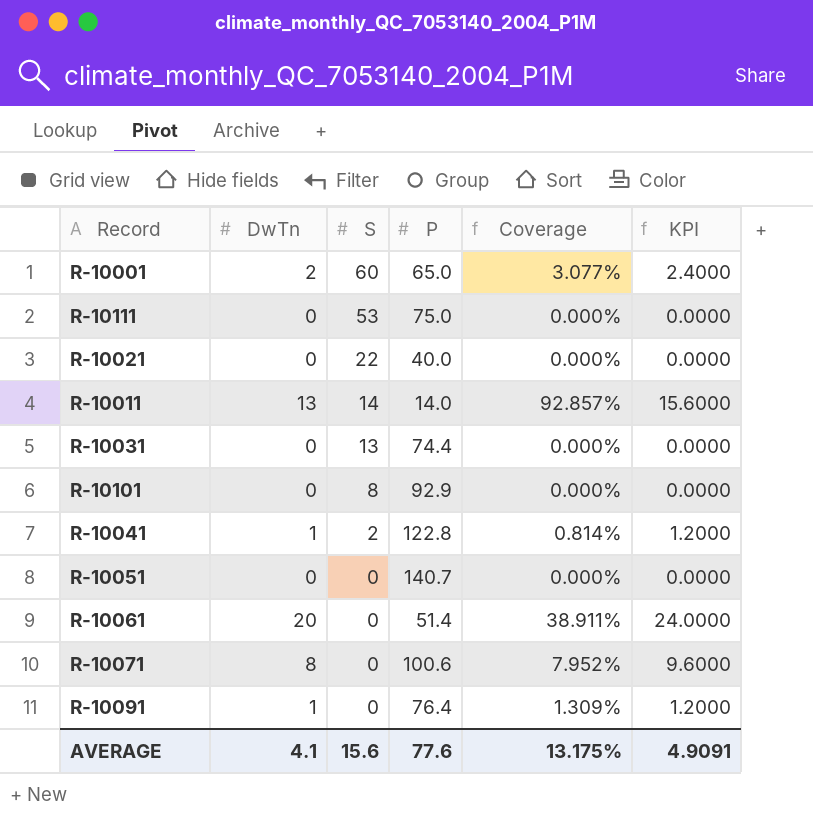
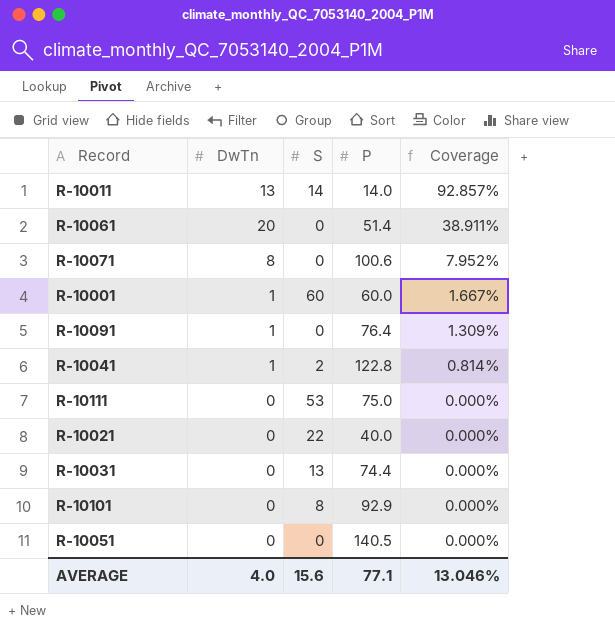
row order: S descending -> Coverage descending
column KPI | formula: [DwTn] * 1.2 -> none
R-10001 | DwTn: 2 -> 1
R-10001 | P: 65.0 -> 60.0
R-10001 | Coverage: 3.077% -> 1.667%
R-10051 | P: 140.7 -> 140.5
AVERAGE | DwTn: 4.1 -> 4.0
AVERAGE | P: 77.6 -> 77.1
AVERAGE | Coverage: 13.175% -> 13.046%

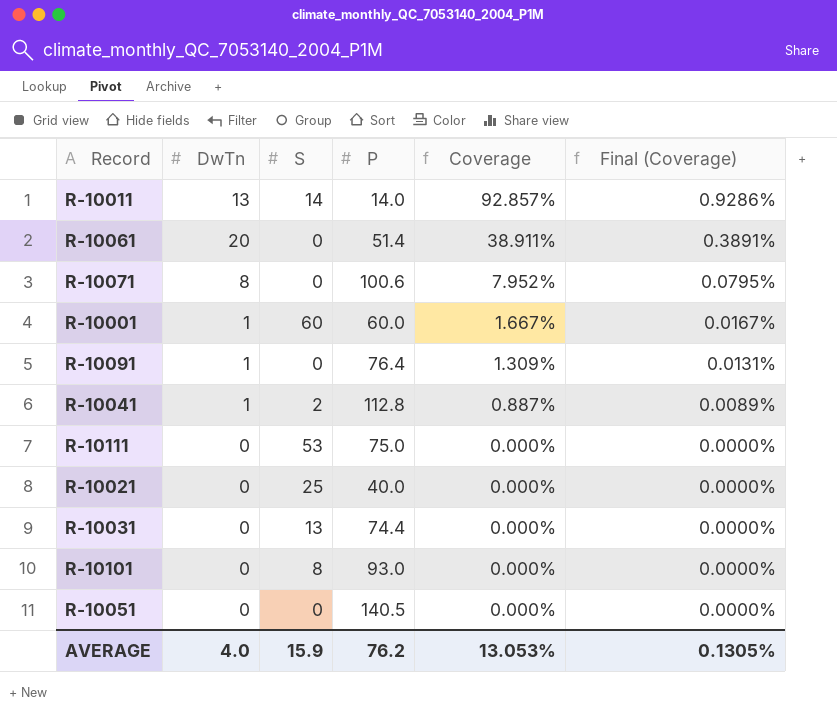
column Final (Coverage) | formula: none -> [Coverage] * 0.01
R-10041 | P: 122.8 -> 112.8
R-10041 | Coverage: 0.814% -> 0.887%
R-10021 | S: 22 -> 25
R-10101 | P: 92.9 -> 93.0
AVERAGE | S: 15.6 -> 15.9
AVERAGE | P: 77.1 -> 76.2
AVERAGE | Coverage: 13.046% -> 13.053%

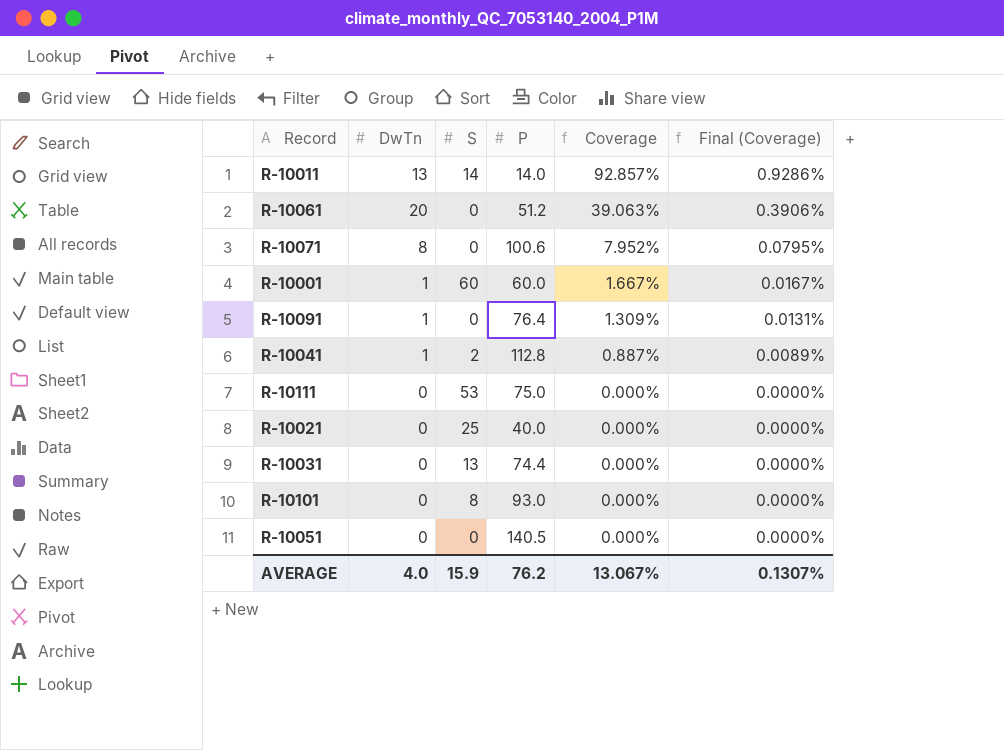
R-10061 | P: 51.4 -> 51.2
R-10061 | Coverage: 38.911% -> 39.063%
R-10061 | Final (Coverage): 0.3891% -> 0.3906%
AVERAGE | Coverage: 13.053% -> 13.067%
AVERAGE | Final (Coverage): 0.1305% -> 0.1307%

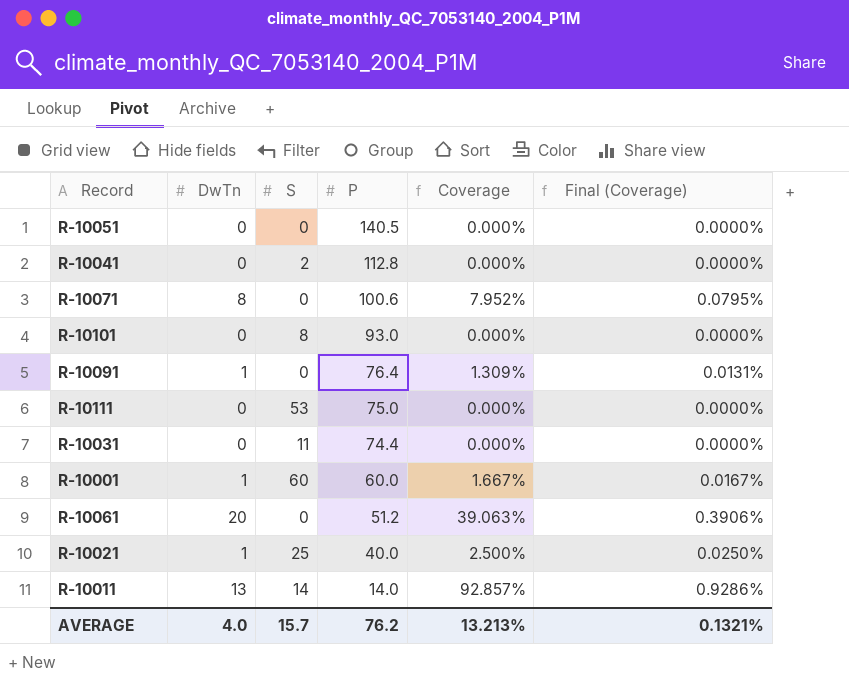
row order: Coverage descending -> P descending
R-10041 | DwTn: 1 -> 0
R-10041 | Coverage: 0.887% -> 0.000%
R-10041 | Final (Coverage): 0.0089% -> 0.0000%
R-10031 | S: 13 -> 11
R-10021 | DwTn: 0 -> 1
R-10021 | Coverage: 0.000% -> 2.500%
R-10021 | Final (Coverage): 0.0000% -> 0.0250%
AVERAGE | S: 15.9 -> 15.7
AVERAGE | Coverage: 13.067% -> 13.213%
AVERAGE | Final (Coverage): 0.1307% -> 0.1321%

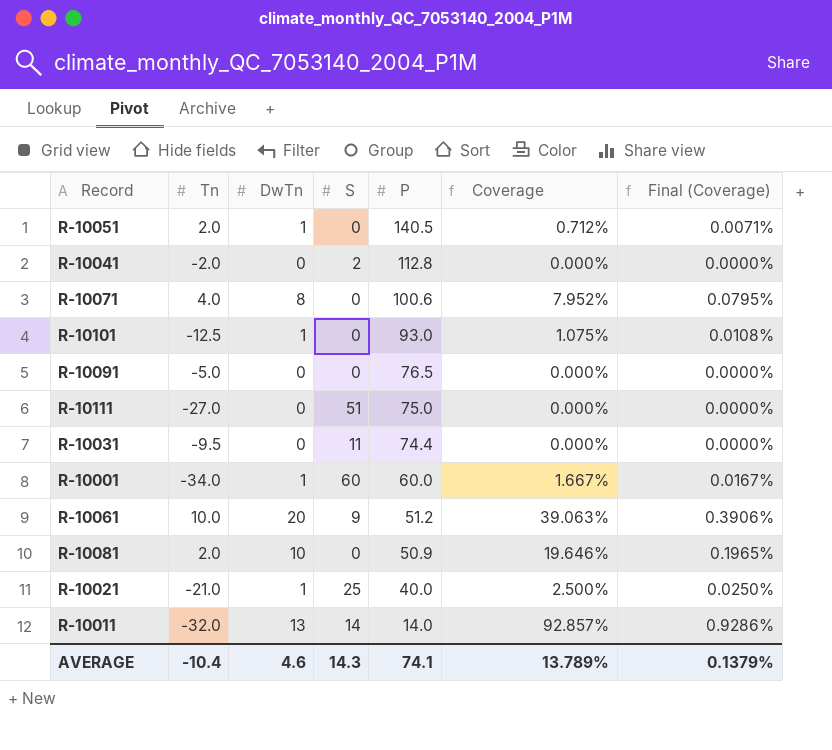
column Tn | position: none -> 2
R-10051 | DwTn: 0 -> 1
R-10051 | Coverage: 0.000% -> 0.712%
R-10051 | Final (Coverage): 0.0000% -> 0.0071%
R-10101 | DwTn: 0 -> 1
R-10101 | S: 8 -> 0
R-10101 | Coverage: 0.000% -> 1.075%
R-10101 | Final (Coverage): 0.0000% -> 0.0108%
R-10091 | DwTn: 1 -> 0
R-10091 | P: 76.4 -> 76.5
R-10091 | Coverage: 1.309% -> 0.000%
R-10091 | Final (Coverage): 0.0131% -> 0.0000%
R-10111 | S: 53 -> 51
R-10061 | S: 0 -> 9
row R-10081: none -> 2.0 | 10 | 0 | 50.9 | 19.646% | 0.1965%
AVERAGE | DwTn: 4.0 -> 4.6
AVERAGE | S: 15.7 -> 14.3
AVERAGE | P: 76.2 -> 74.1
AVERAGE | Coverage: 13.213% -> 13.789%
AVERAGE | Final (Coverage): 0.1321% -> 0.1379%

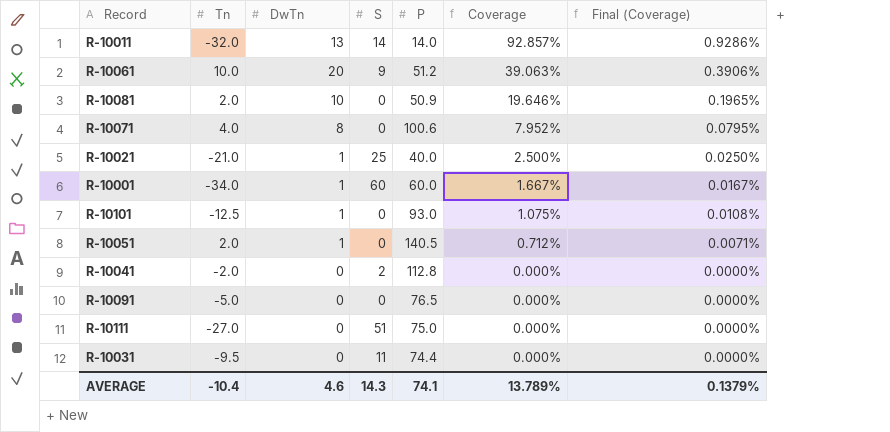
row order: P descending -> Coverage descending

